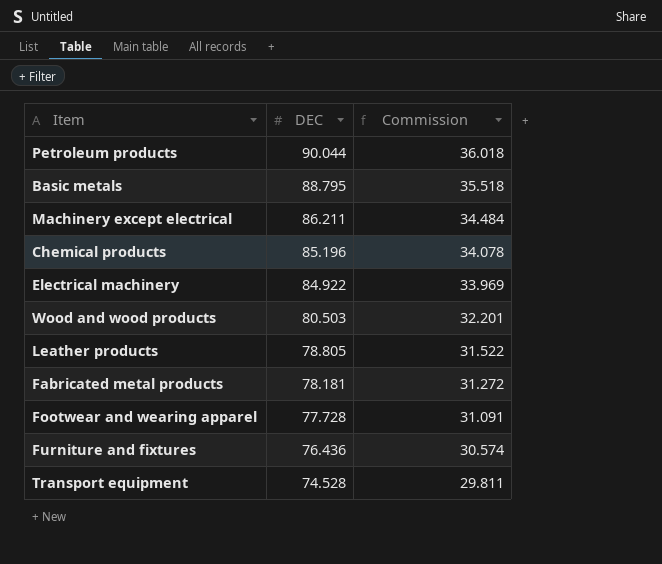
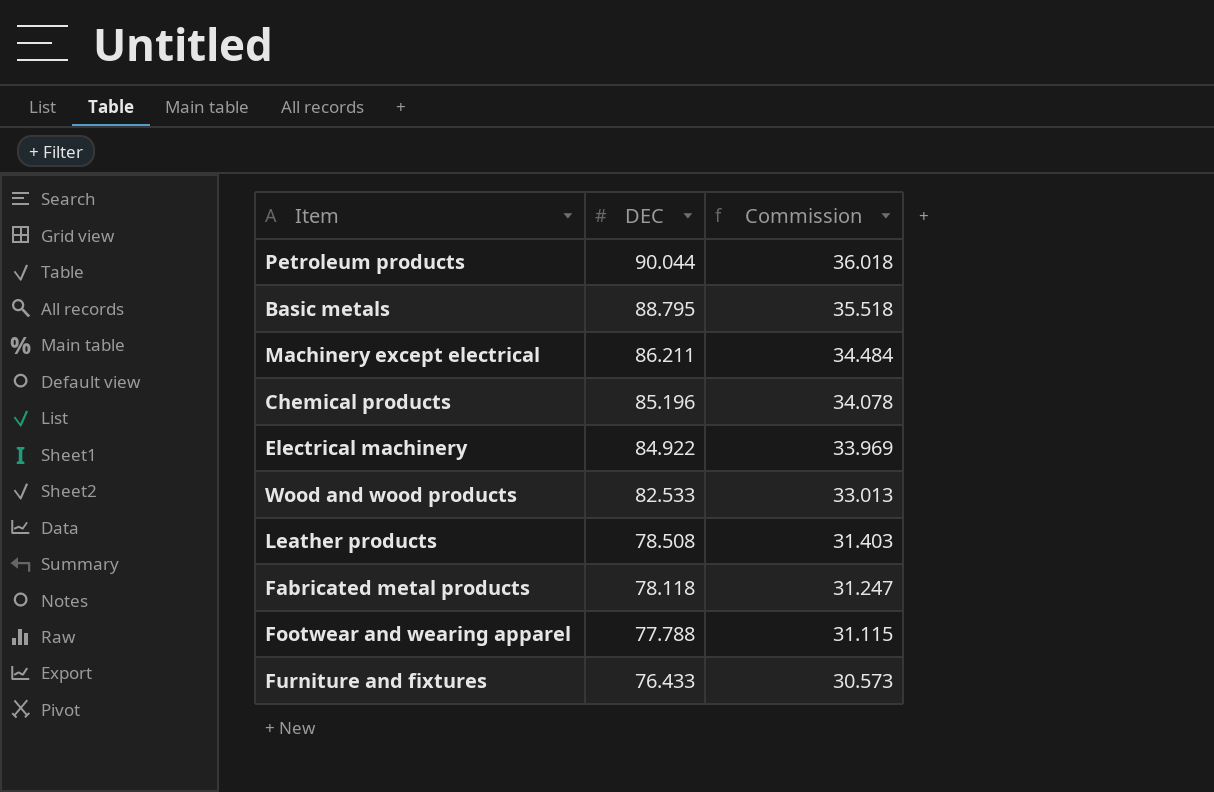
row Transport equipment: 74.528 | 29.811 -> none
Wood and wood products | DEC: 80.503 -> 82.533
Wood and wood products | Commission: 32.201 -> 33.013
Leather products | DEC: 78.805 -> 78.508
Leather products | Commission: 31.522 -> 31.403
Fabricated metal products | DEC: 78.181 -> 78.118
Fabricated metal products | Commission: 31.272 -> 31.247
Footwear and wearing apparel | DEC: 77.728 -> 77.788
Footwear and wearing apparel | Commission: 31.091 -> 31.115
Furniture and fixtures | DEC: 76.436 -> 76.433
Furniture and fixtures | Commission: 30.574 -> 30.573

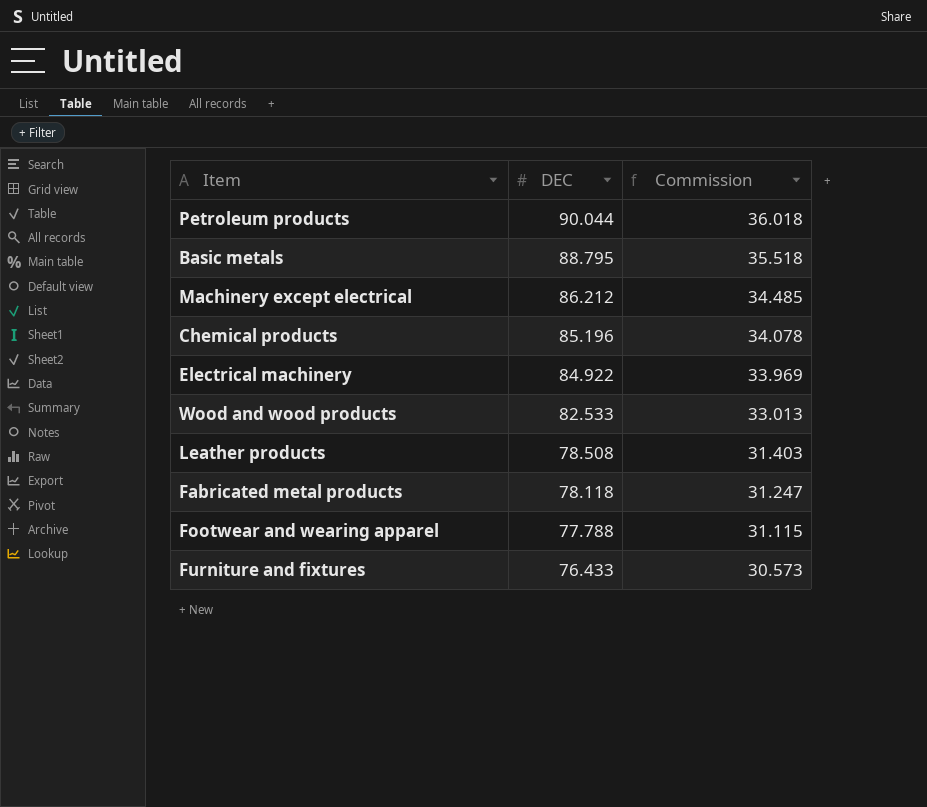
Machinery except electrical | DEC: 86.211 -> 86.212
Machinery except electrical | Commission: 34.484 -> 34.485

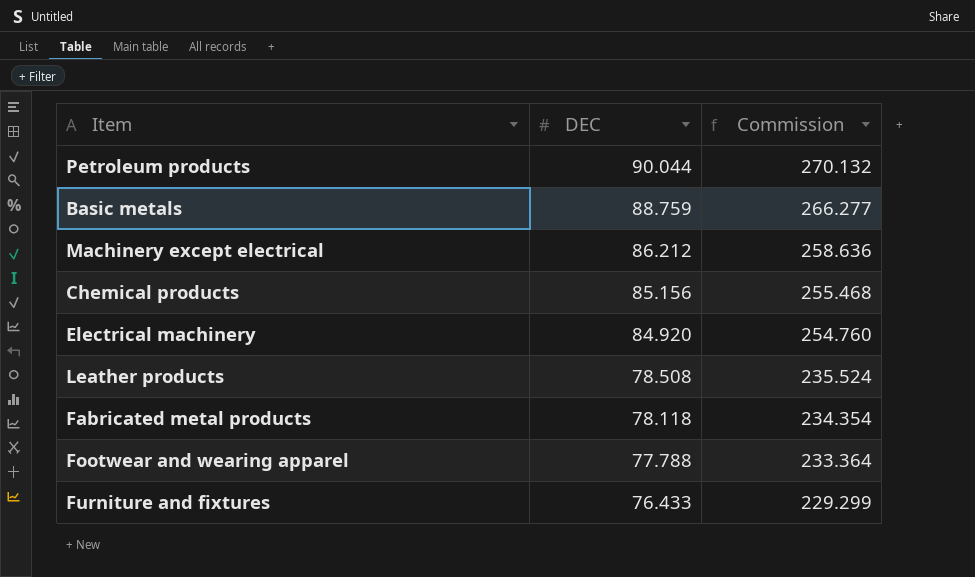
column Commission | formula: [DEC] * 0.4 -> [DEC] * 3
row Wood and wood products: 82.533 | 33.013 -> none
Basic metals | DEC: 88.795 -> 88.759
Chemical products | DEC: 85.196 -> 85.156
Electrical machinery | DEC: 84.922 -> 84.920

